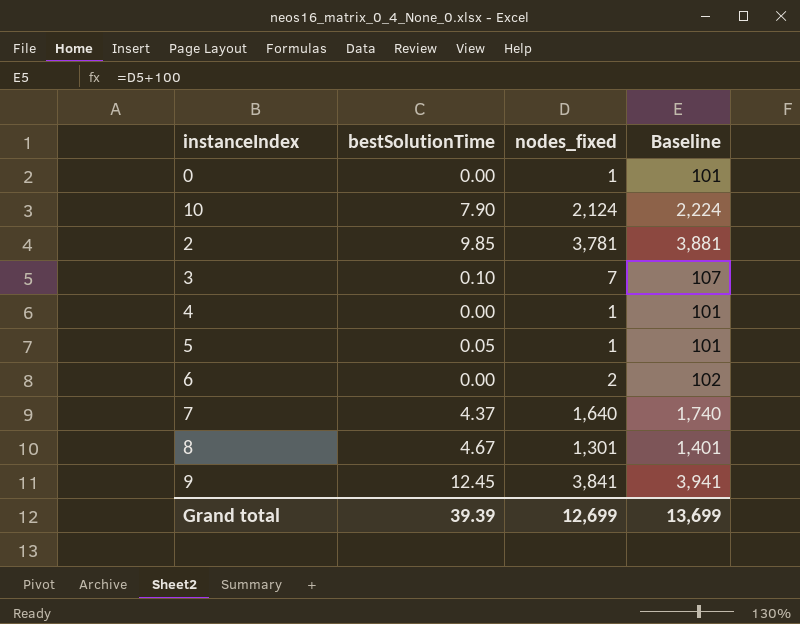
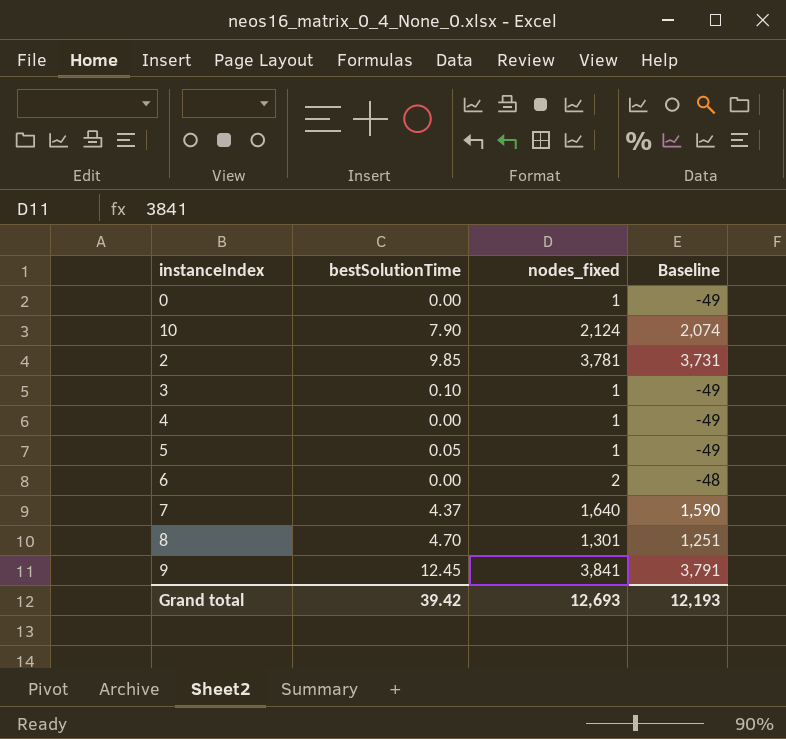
column Baseline | formula: [nodes_fixed] + 100 -> [nodes_fixed] - 50
3 | nodes_fixed: 7 -> 1
8 | bestSolutionTime: 4.67 -> 4.70
Grand total | bestSolutionTime: 39.39 -> 39.42
Grand total | nodes_fixed: 12,699 -> 12,693
Grand total | Baseline: 13,699 -> 12,193

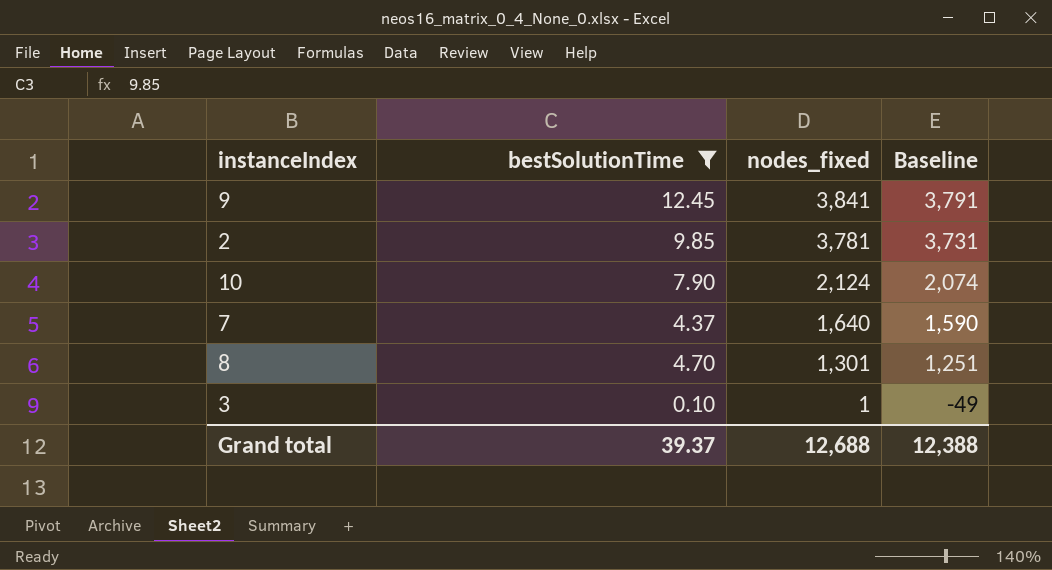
filter: none -> bestSolutionTime >= 0.10
row order: none -> nodes_fixed descending
Grand total | bestSolutionTime: 39.42 -> 39.37
Grand total | nodes_fixed: 12,693 -> 12,688
Grand total | Baseline: 12,193 -> 12,388

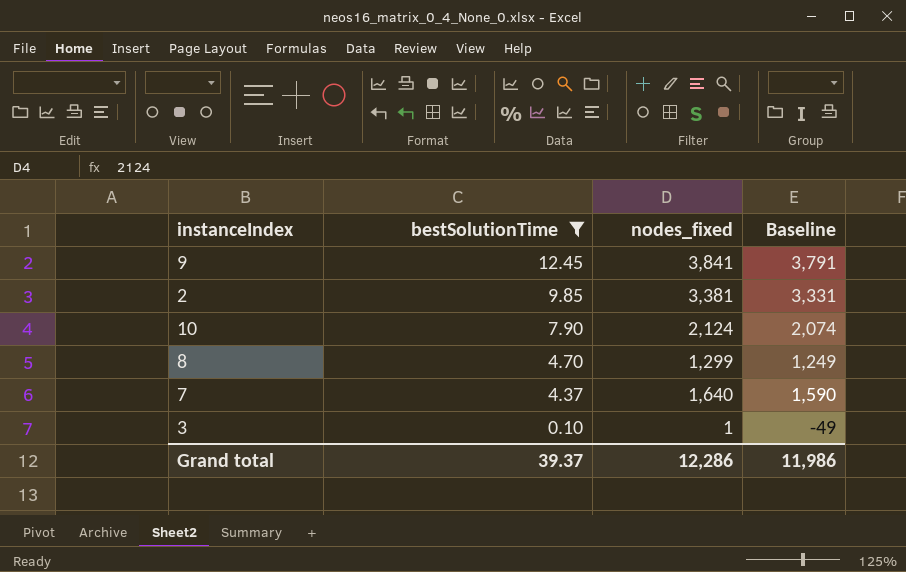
row order: nodes_fixed descending -> bestSolutionTime descending
2 | nodes_fixed: 3,781 -> 3,381
2 | Baseline: 3,731 -> 3,331
8 | nodes_fixed: 1,301 -> 1,299
8 | Baseline: 1,251 -> 1,249
Grand total | nodes_fixed: 12,688 -> 12,286
Grand total | Baseline: 12,388 -> 11,986

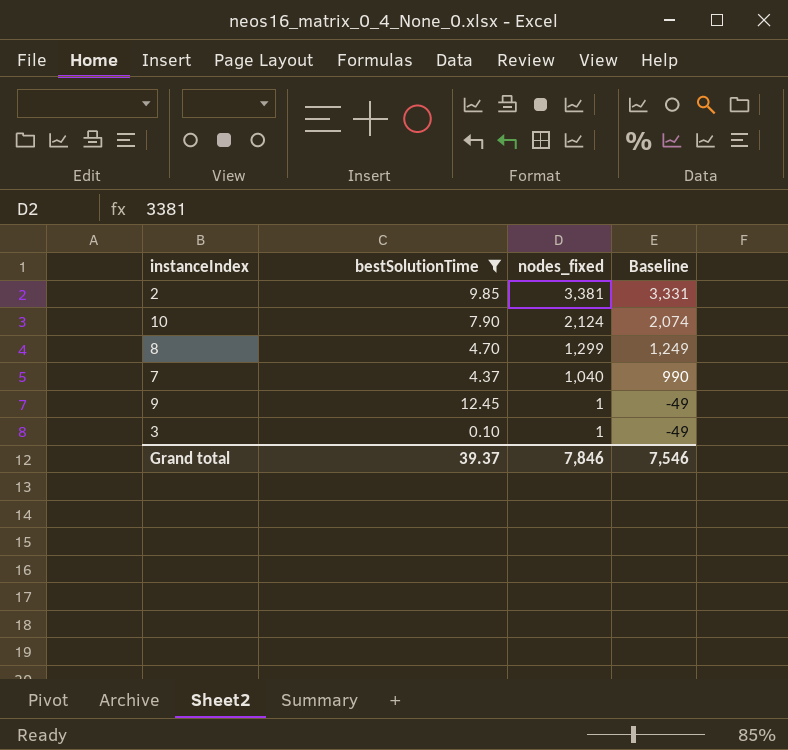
row order: bestSolutionTime descending -> nodes_fixed descending
7 | nodes_fixed: 1,640 -> 1,040
7 | Baseline: 1,590 -> 990
9 | nodes_fixed: 3,841 -> 1
9 | Baseline: 3,791 -> -49
Grand total | nodes_fixed: 12,286 -> 7,846
Grand total | Baseline: 11,986 -> 7,546

